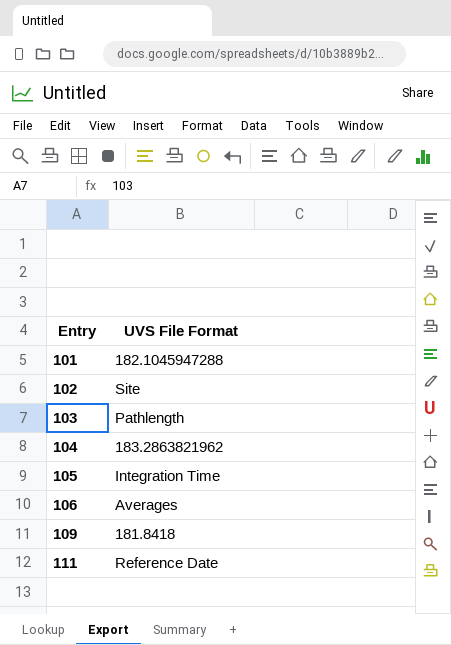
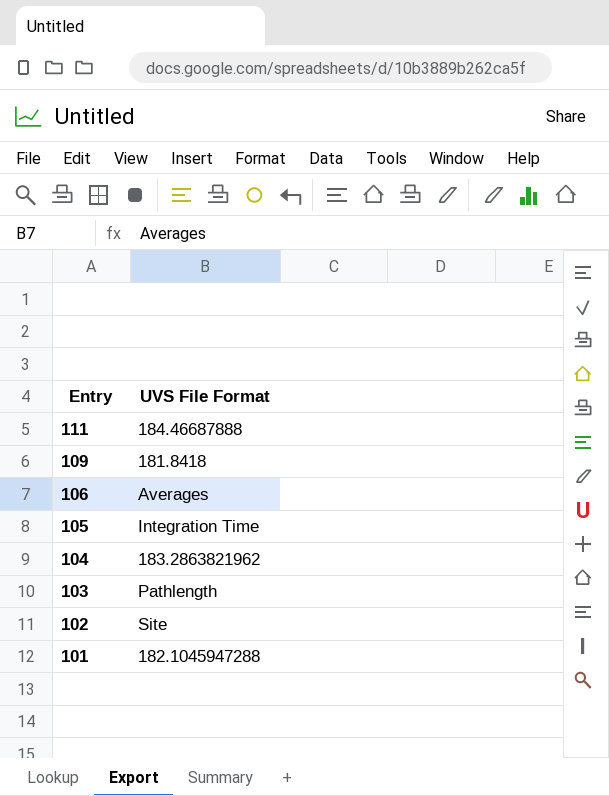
row order: Entry ascending -> Entry descending
111 | UVS File Format: Reference Date -> 184.46687888

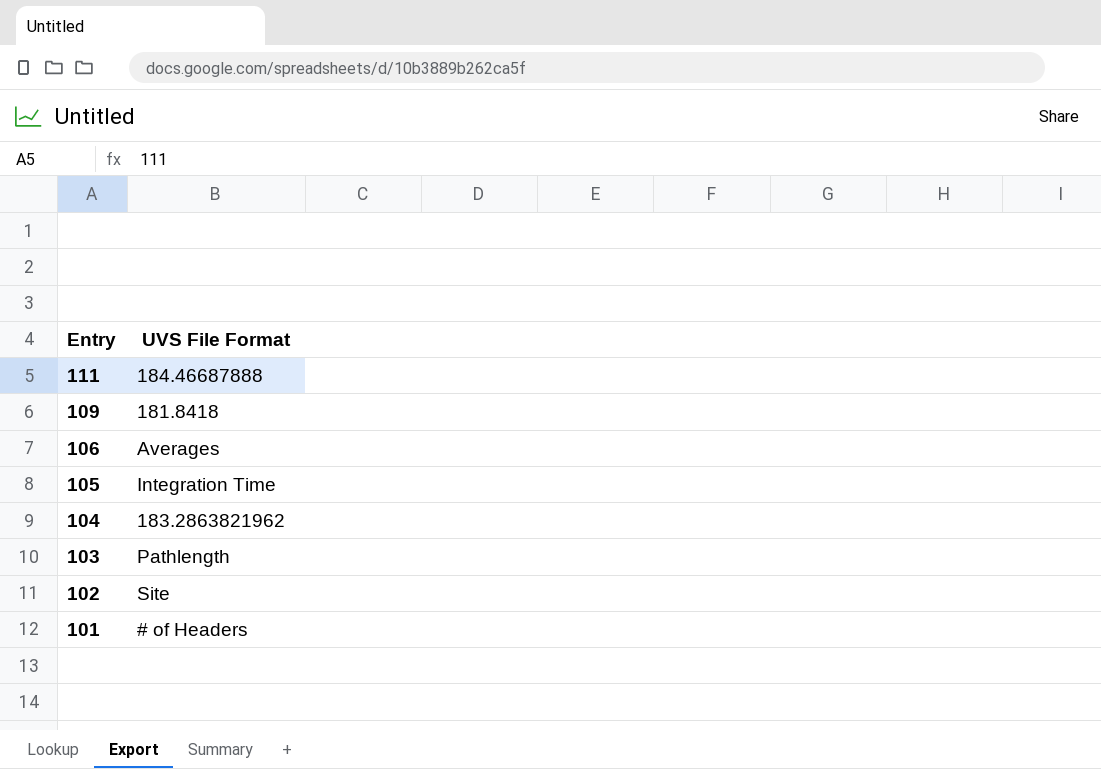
101 | UVS File Format: 182.1045947288 -> # of Headers

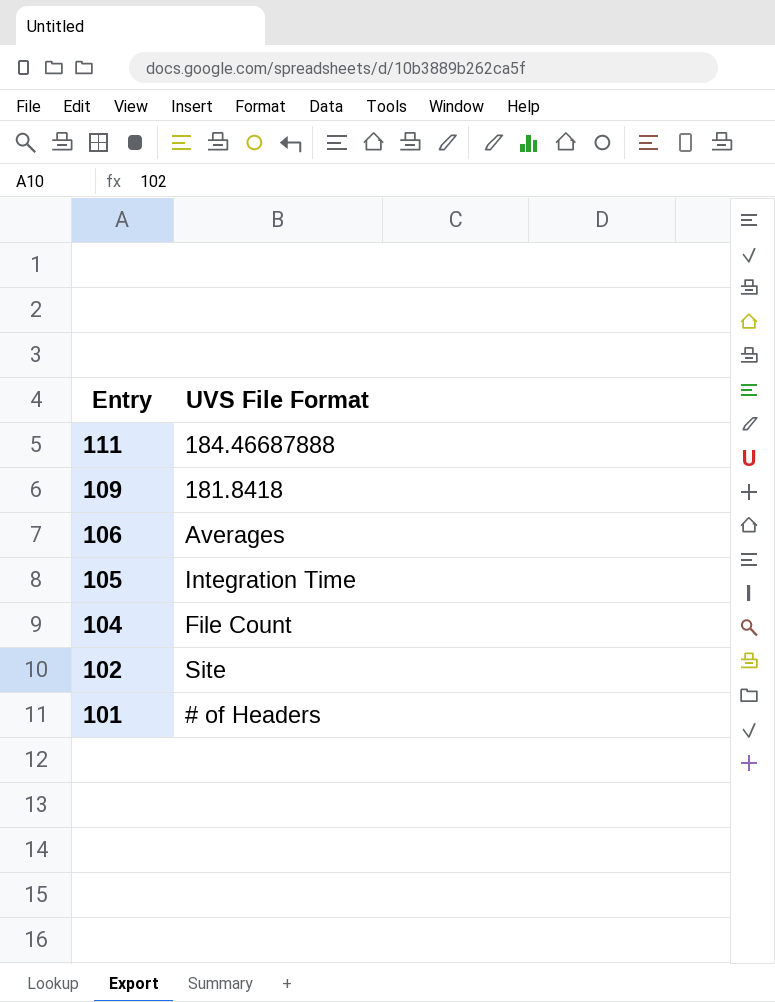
row 103: Pathlength -> none
104 | UVS File Format: 183.2863821962 -> File Count

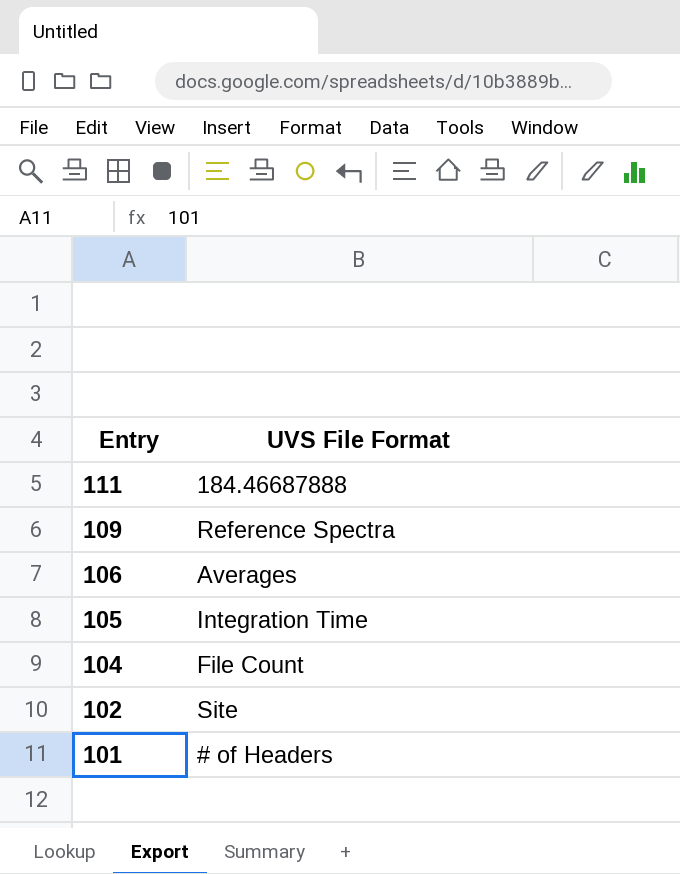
109 | UVS File Format: 181.8418 -> Reference Spectra

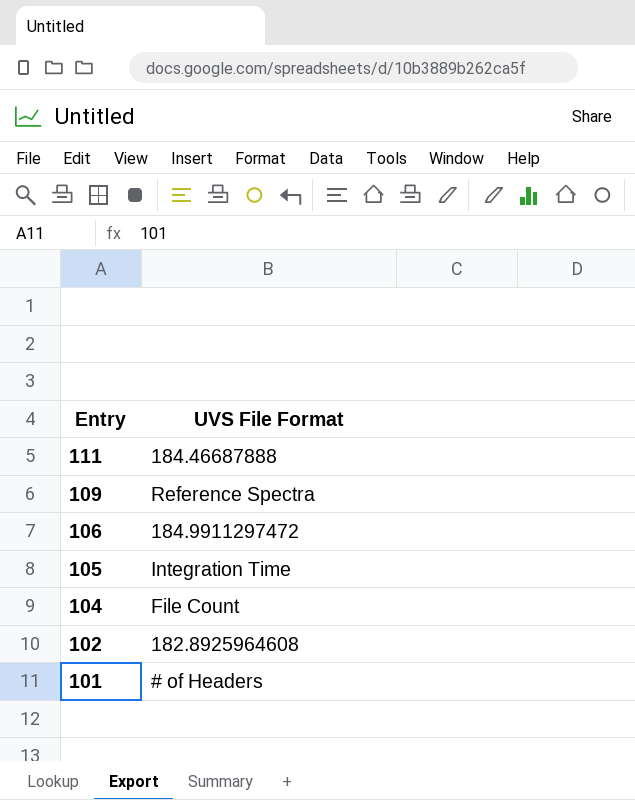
106 | UVS File Format: Averages -> 184.9911297472
102 | UVS File Format: Site -> 182.8925964608

